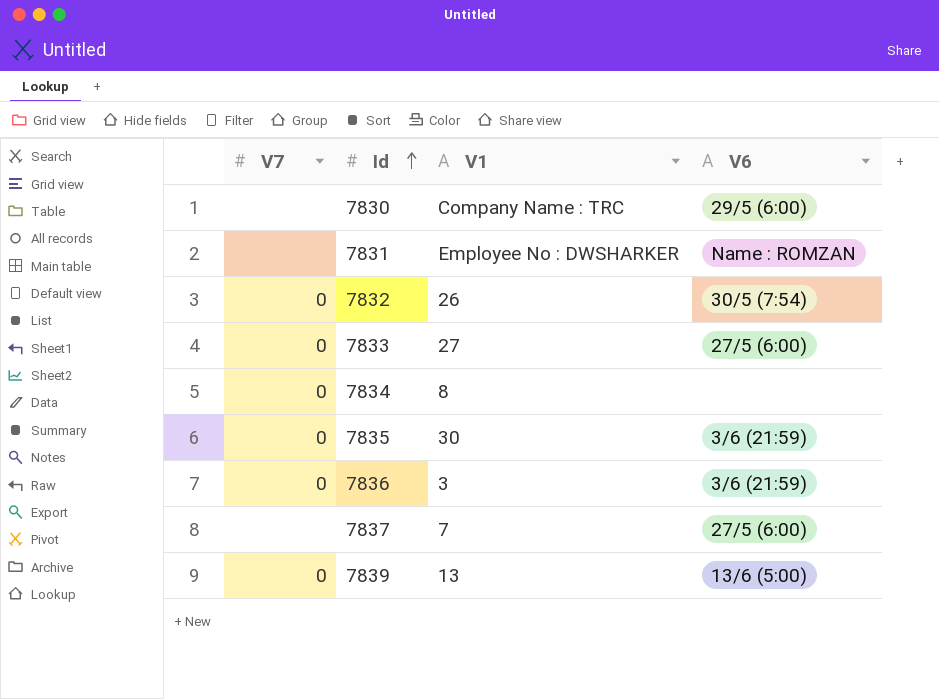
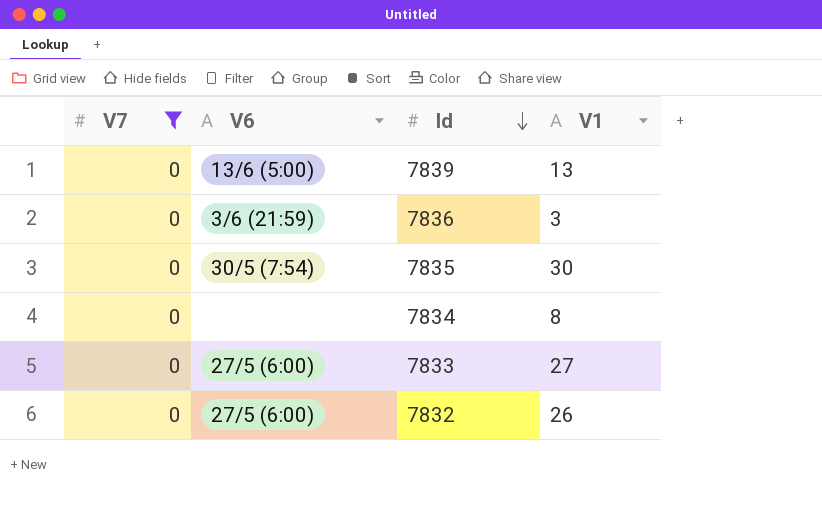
filter: none -> V7 = 0
row order: Id ascending -> Id descending
column V6 | position: 4 -> 2
7835 | V6: 3/6 (21:59) -> 30/5 (7:54)
7832 | V6: 30/5 (7:54) -> 27/5 (6:00)

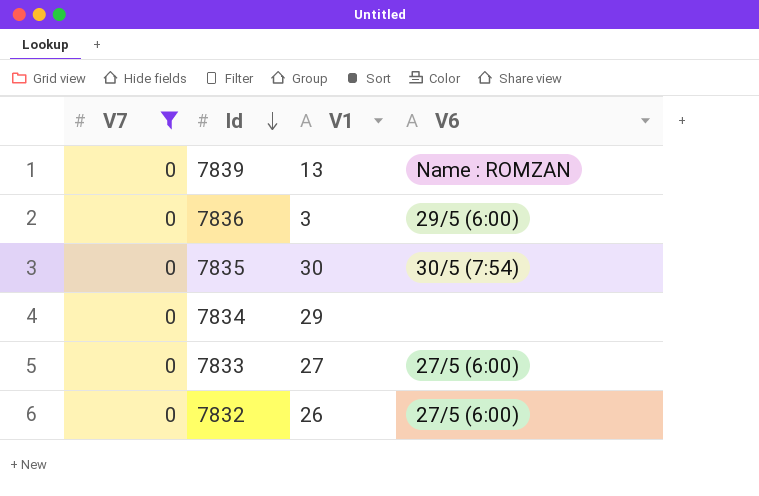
column V6 | position: 2 -> 4
7839 | V6: 13/6 (5:00) -> Name : ROMZAN
7836 | V6: 3/6 (21:59) -> 29/5 (6:00)
7834 | V1: 8 -> 29

